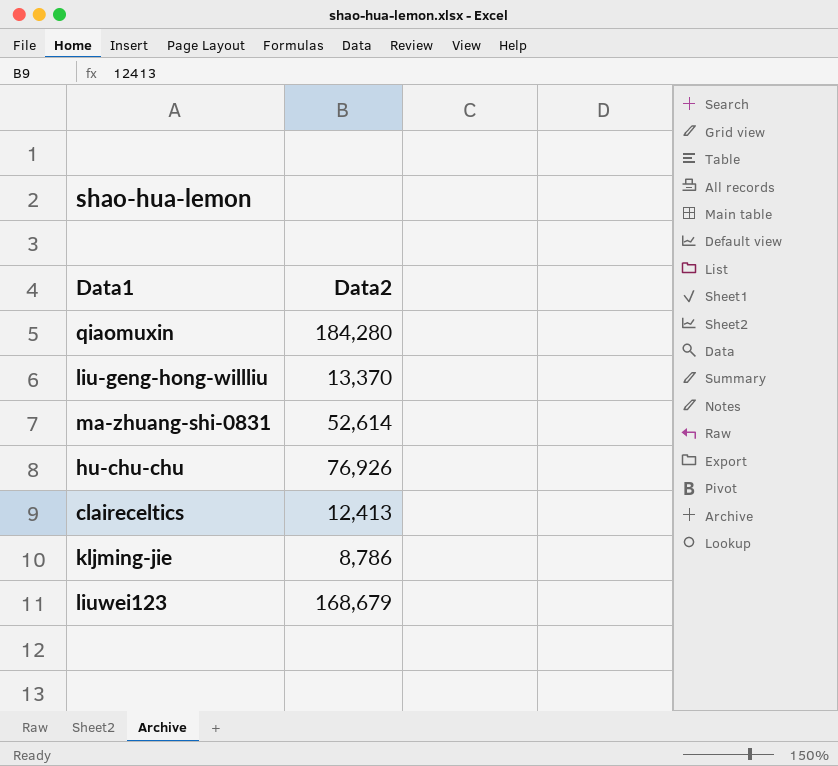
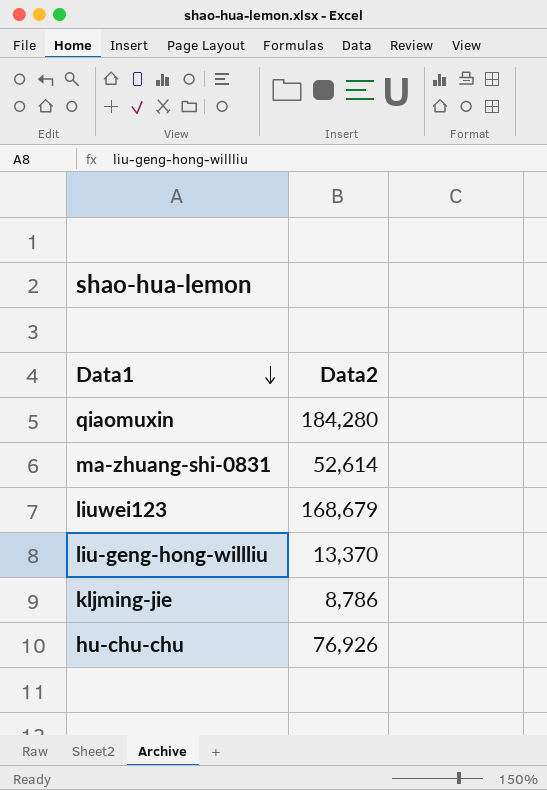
row order: none -> Data1 descending
row claireceltics: 12,413 -> none

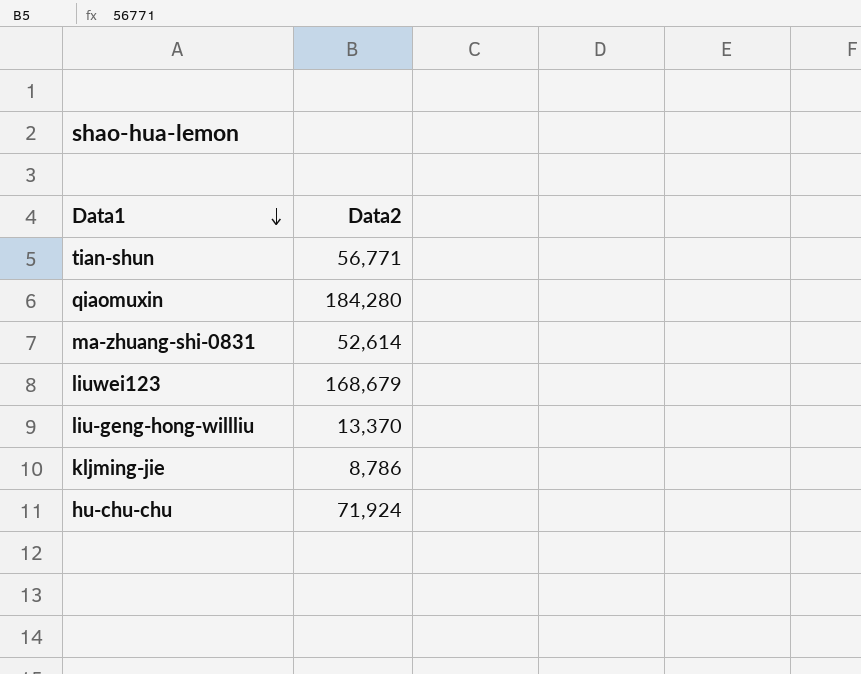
row tian-shun: none -> 56,771
hu-chu-chu | Data2: 76,926 -> 71,924

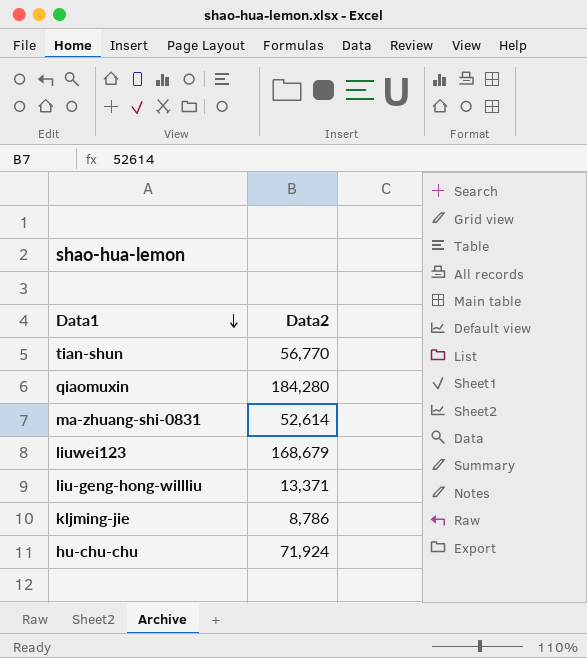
tian-shun | Data2: 56,771 -> 56,770
liu-geng-hong-willliu | Data2: 13,370 -> 13,371

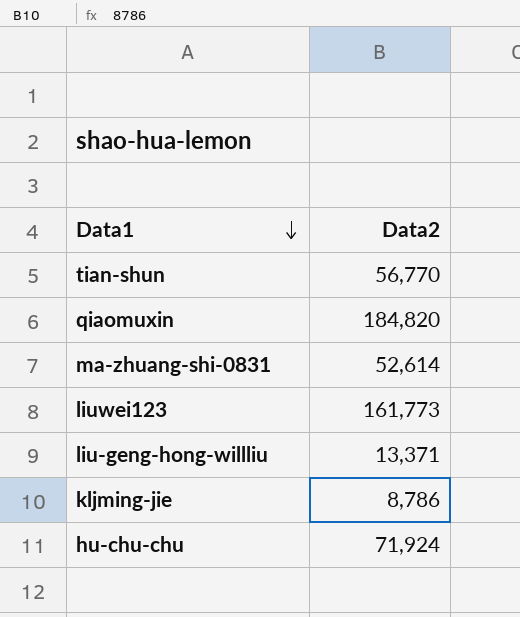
qiaomuxin | Data2: 184,280 -> 184,820
liuwei123 | Data2: 168,679 -> 161,773

